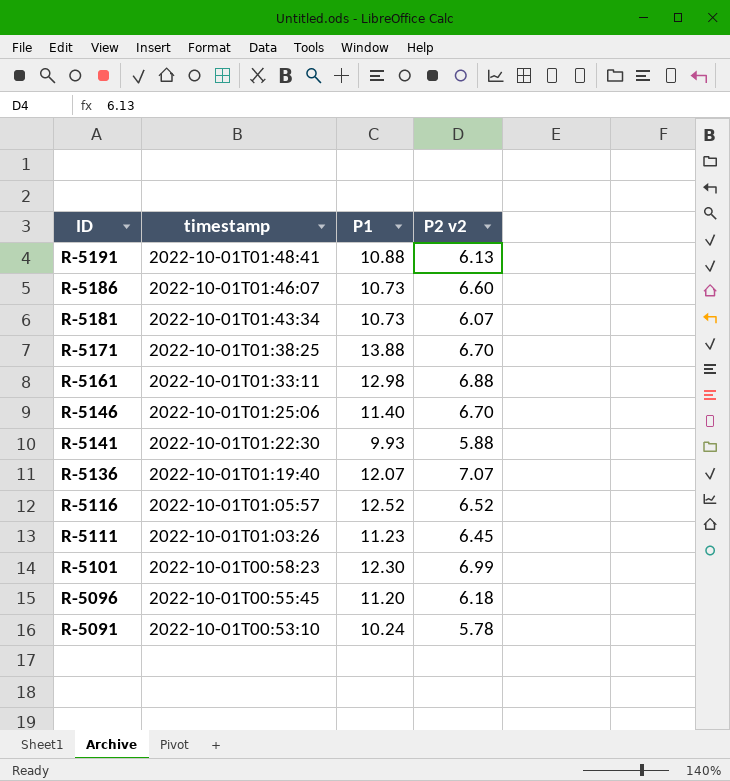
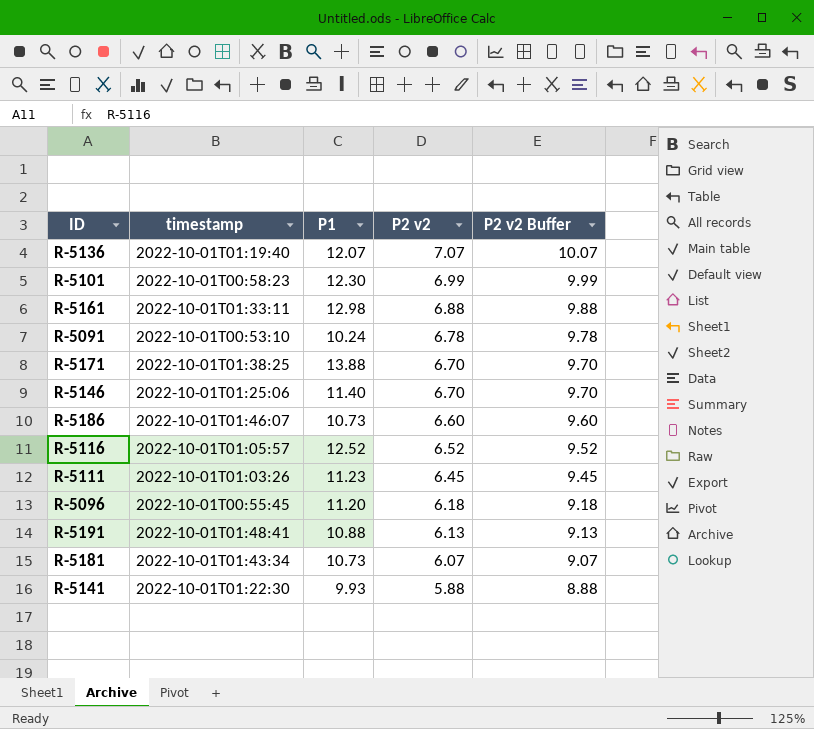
row order: ID descending -> P2 v2 descending
column P2 v2 Buffer | formula: none -> [P2 v2] + 3
R-5091 | P2 v2: 5.78 -> 6.78

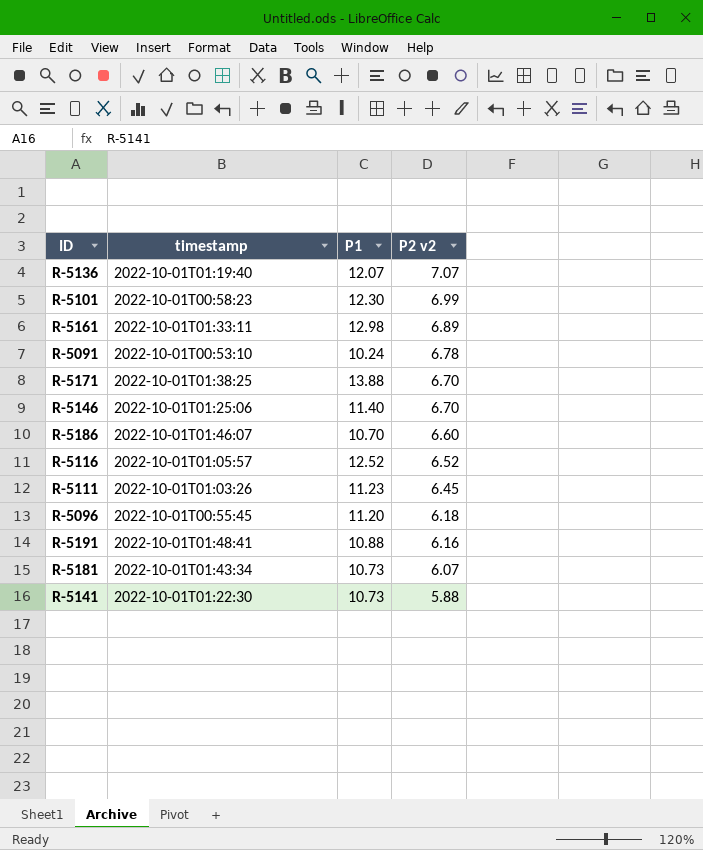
column P2 v2 Buffer | formula: [P2 v2] + 3 -> none
R-5161 | P2 v2: 6.88 -> 6.89
R-5186 | P1: 10.73 -> 10.70
R-5191 | P2 v2: 6.13 -> 6.16
R-5141 | P1: 9.93 -> 10.73

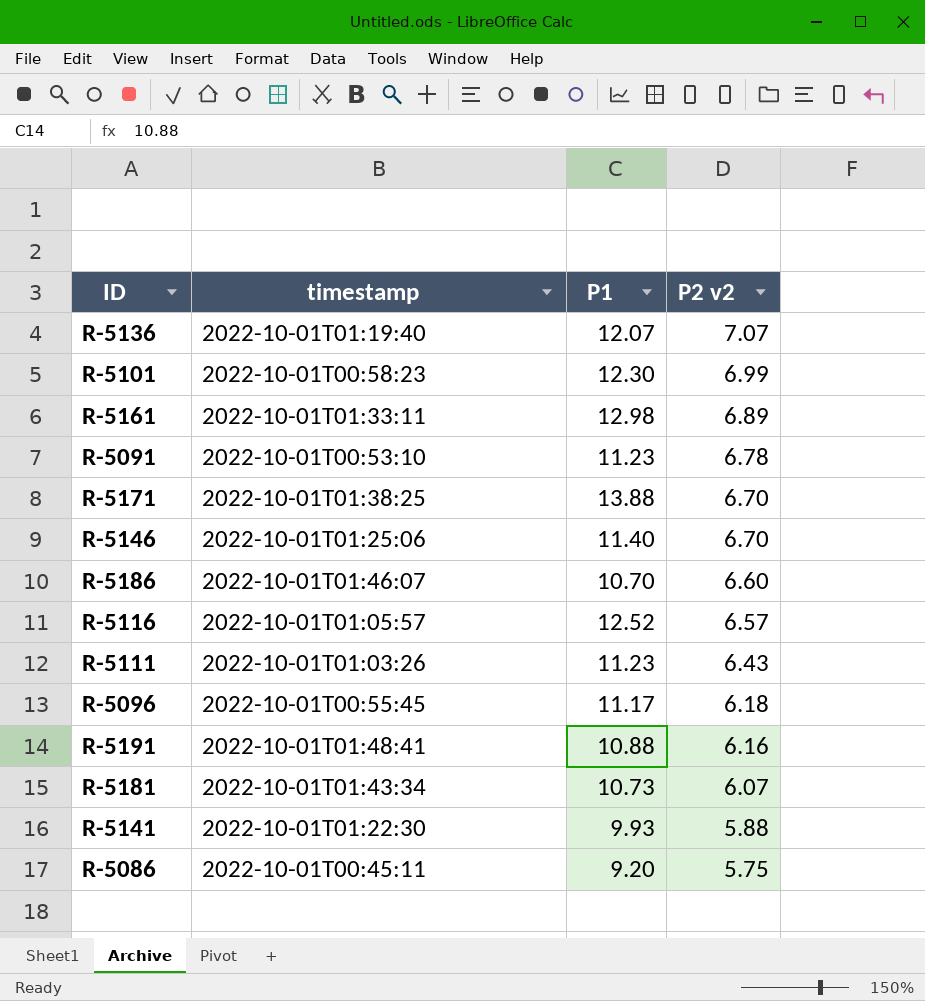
R-5091 | P1: 10.24 -> 11.23
R-5116 | P2 v2: 6.52 -> 6.57
R-5111 | P2 v2: 6.45 -> 6.43
R-5096 | P1: 11.20 -> 11.17
R-5141 | P1: 10.73 -> 9.93
row R-5086: none -> 2022-10-01T00:45:11 | 9.20 | 5.75

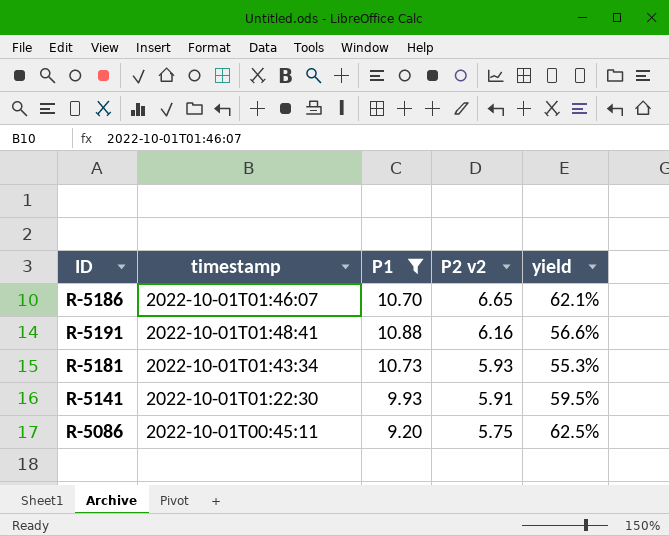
filter: none -> P1 <= 10.88
column yield | formula: none -> [P2 v2] / [P1]
R-5186 | P2 v2: 6.60 -> 6.65
R-5181 | P2 v2: 6.07 -> 5.93
R-5141 | P2 v2: 5.88 -> 5.91

